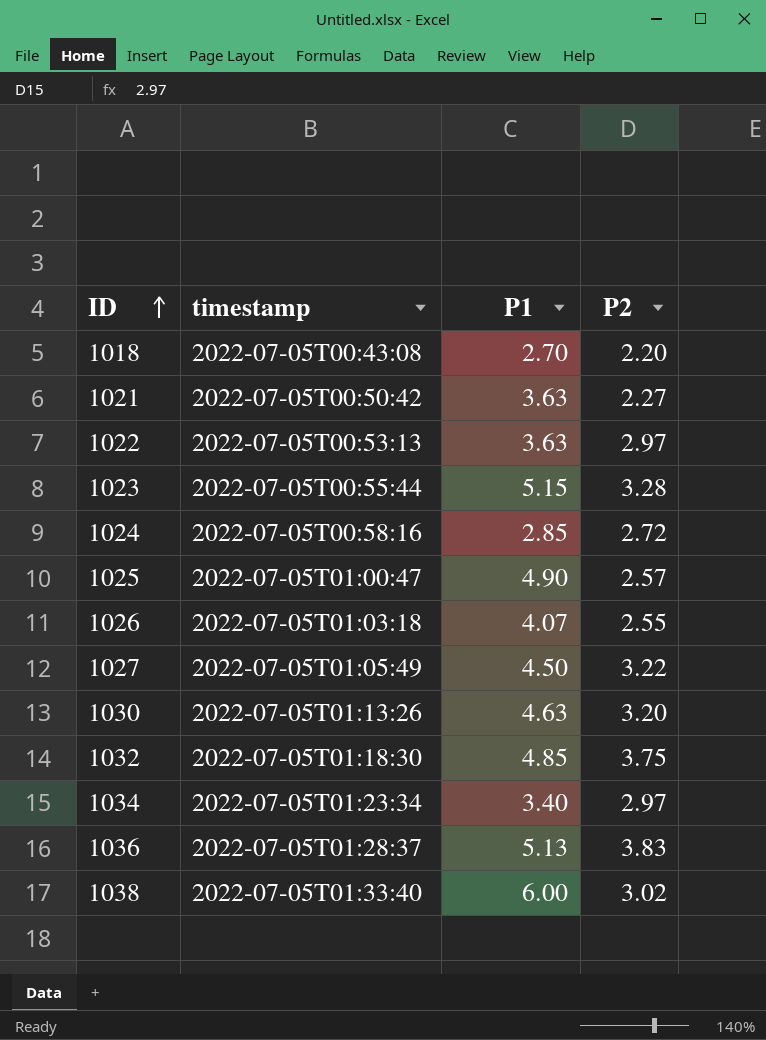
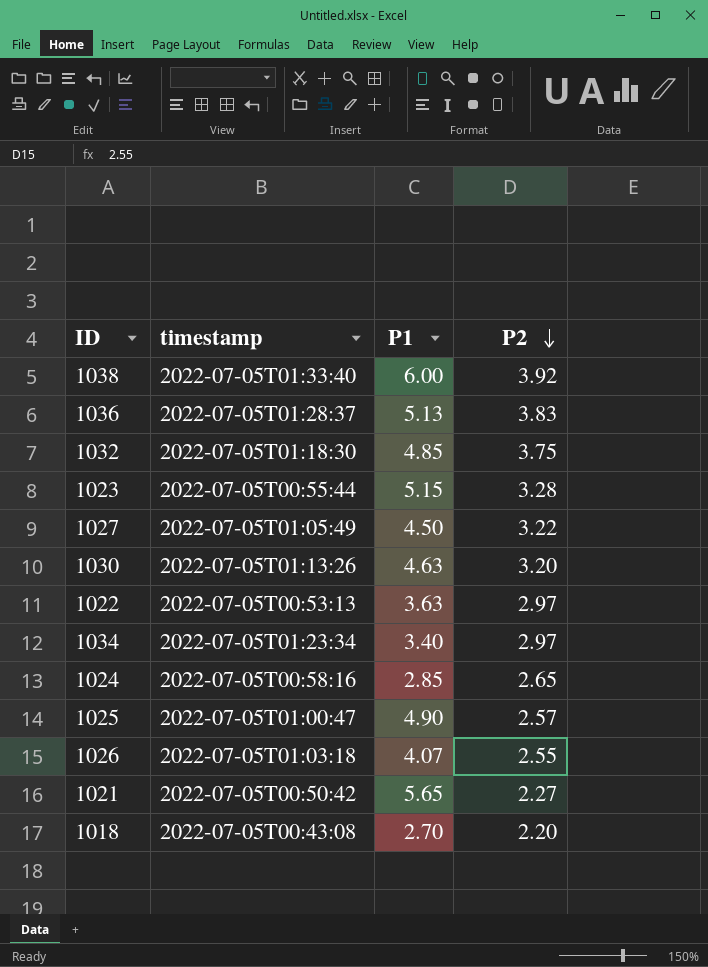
row order: ID ascending -> P2 descending
1038 | P2: 3.02 -> 3.92
1024 | P2: 2.72 -> 2.65
1021 | P1: 3.63 -> 5.65

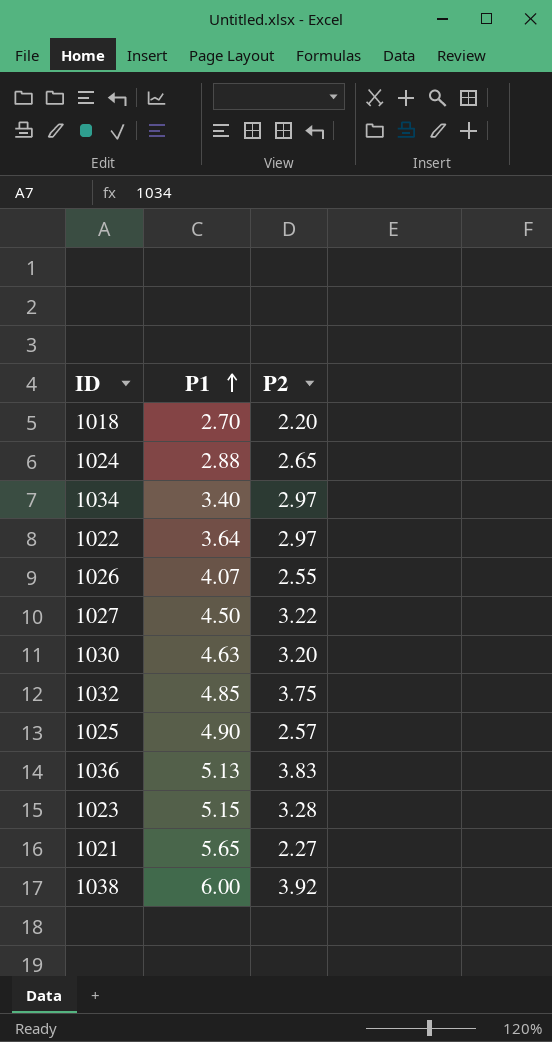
row order: P2 descending -> P1 ascending
column timestamp | position: 2 -> none
1024 | P1: 2.85 -> 2.88
1022 | P1: 3.63 -> 3.64

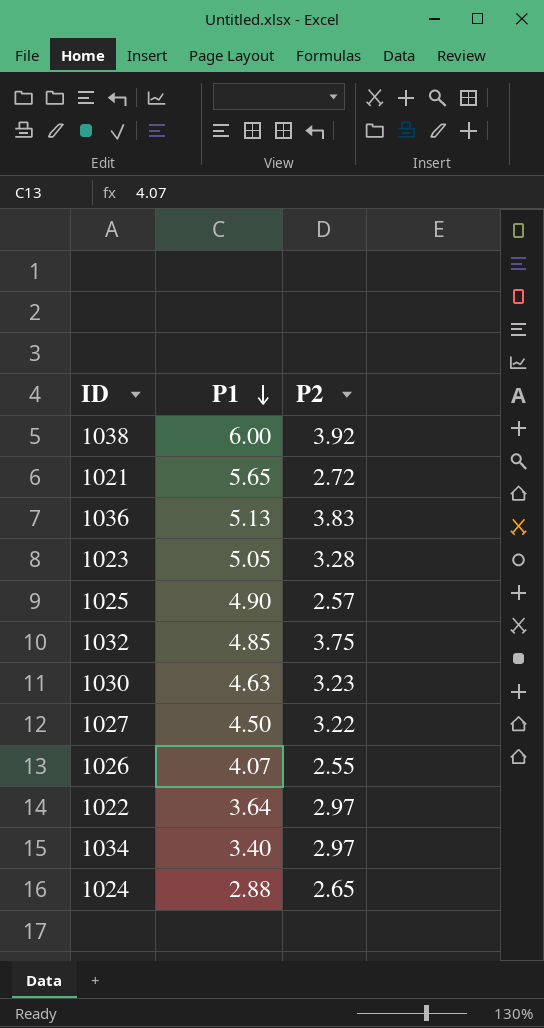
row order: P1 ascending -> P1 descending
row 1018: 2.70 | 2.20 -> none
1021 | P2: 2.27 -> 2.72
1023 | P1: 5.15 -> 5.05
1030 | P2: 3.20 -> 3.23

